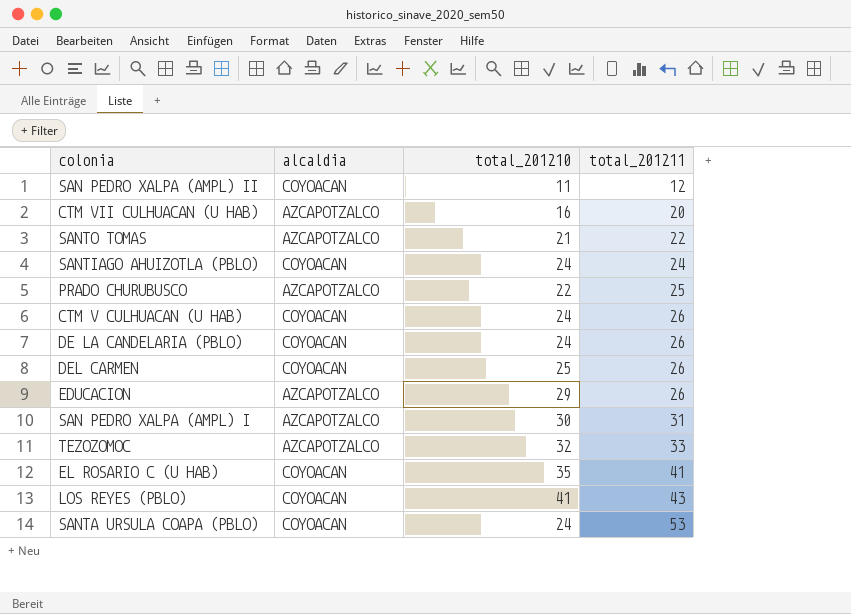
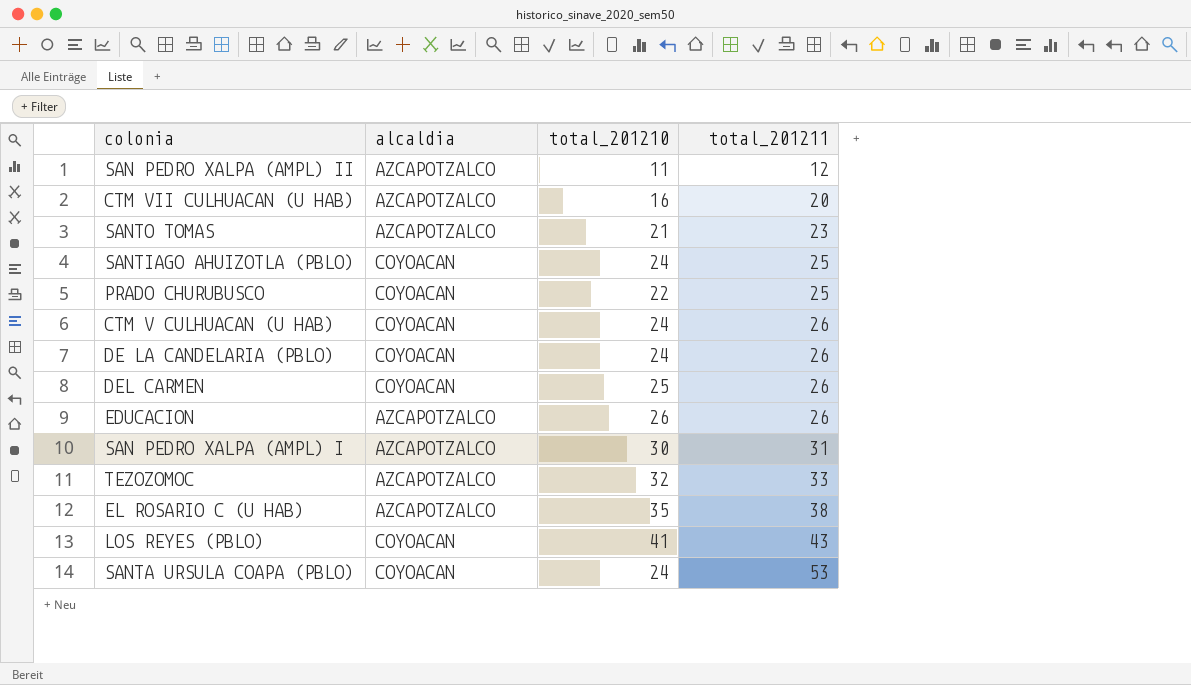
SAN PEDRO XALPA (AMPL) II | alcaldia: COYOACAN -> AZCAPOTZALCO
SANTO TOMAS | total_201211: 22 -> 23
SANTIAGO AHUIZOTLA (PBLO) | total_201211: 24 -> 25
PRADO CHURUBUSCO | alcaldia: AZCAPOTZALCO -> COYOACAN
EDUCACION | total_201210: 29 -> 26
EL ROSARIO C (U HAB) | alcaldia: COYOACAN -> AZCAPOTZALCO
EL ROSARIO C (U HAB) | total_201211: 41 -> 38

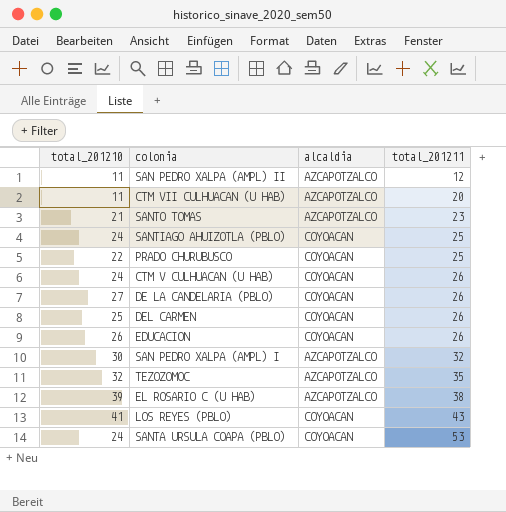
column total_201210 | position: 3 -> 1
CTM VII CULHUACAN (U HAB) | total_201210: 16 -> 11
DE LA CANDELARIA (PBLO) | total_201210: 24 -> 27
EDUCACION | alcaldia: AZCAPOTZALCO -> COYOACAN
SAN PEDRO XALPA (AMPL) I | total_201211: 31 -> 32
TEZOZOMOC | total_201211: 33 -> 35
EL ROSARIO C (U HAB) | total_201210: 35 -> 39

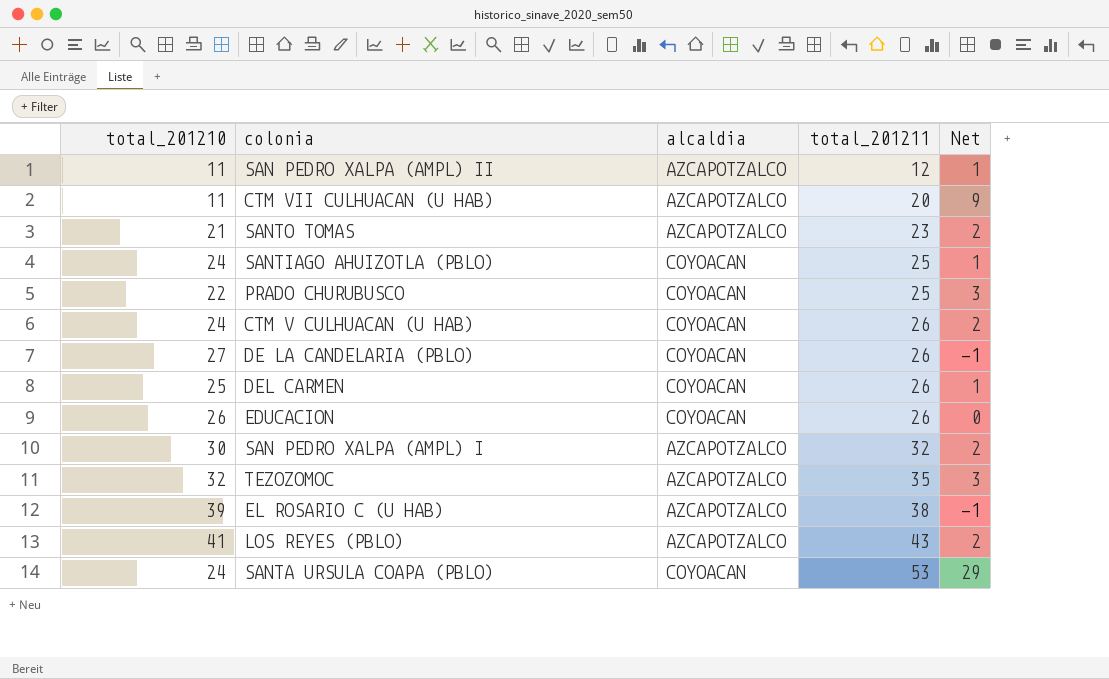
column Net | formula: none -> [total_201211] - [total_201210]
LOS REYES (PBLO) | alcaldia: COYOACAN -> AZCAPOTZALCO

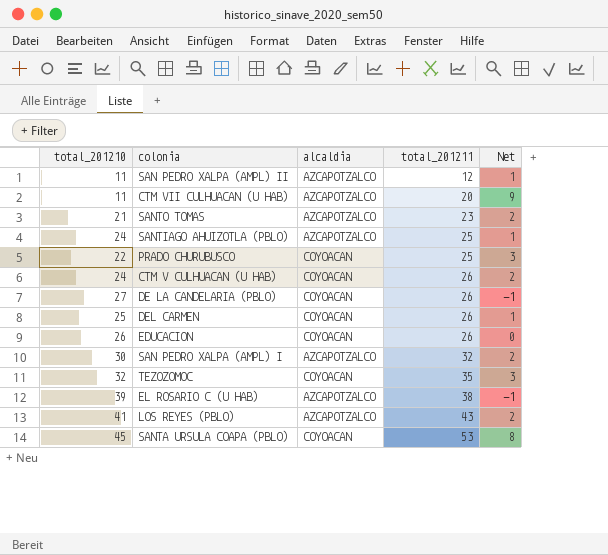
SANTIAGO AHUIZOTLA (PBLO) | alcaldia: COYOACAN -> AZCAPOTZALCO
TEZOZOMOC | alcaldia: AZCAPOTZALCO -> COYOACAN
SANTA URSULA COAPA (PBLO) | total_201210: 24 -> 45
SANTA URSULA COAPA (PBLO) | Net: 29 -> 8

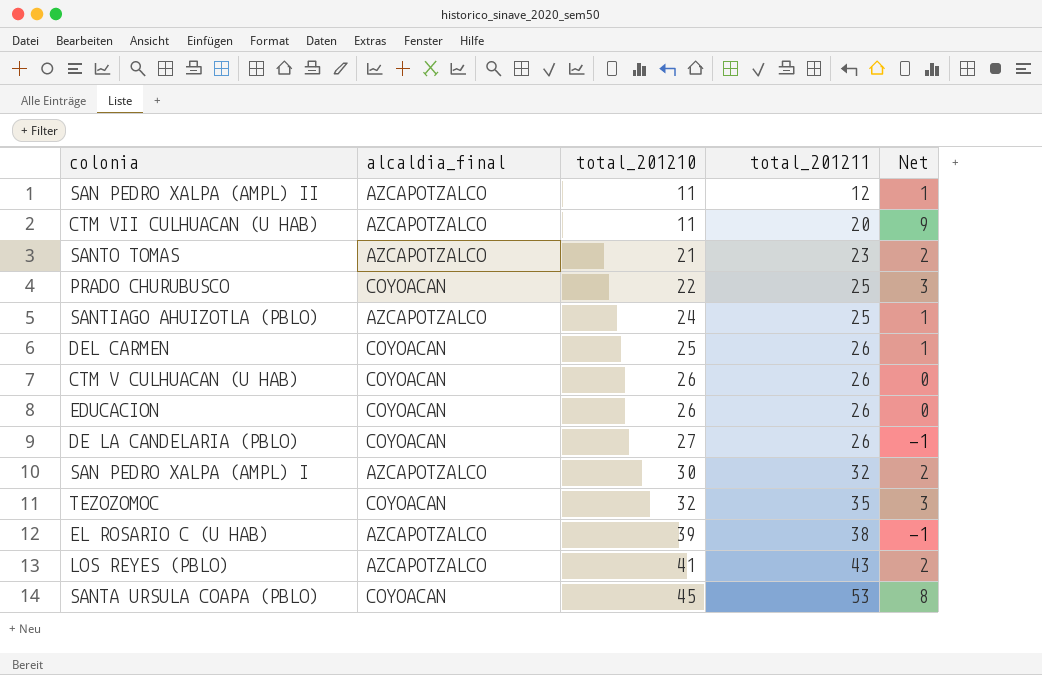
row order: total_201211 ascending -> total_201210 ascending
column name: alcaldia -> alcaldia_final
column total_201210 | position: 1 -> 3
CTM V CULHUACAN (U HAB) | total_201210: 24 -> 26
CTM V CULHUACAN (U HAB) | Net: 2 -> 0

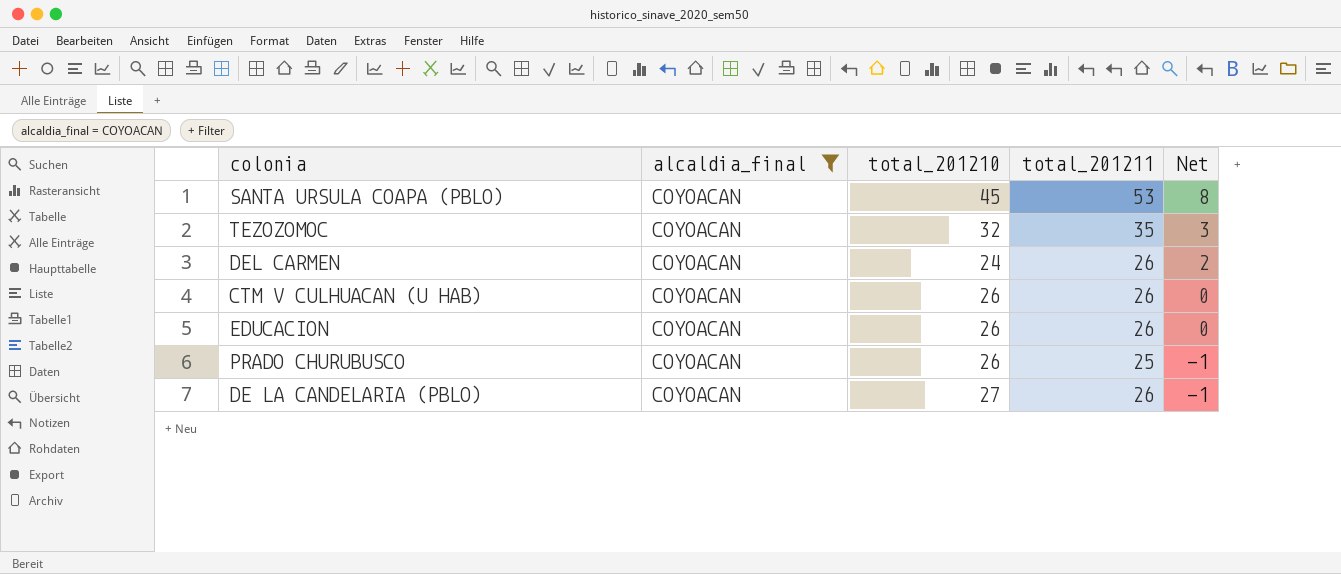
filter: none -> alcaldia_final = COYOACAN
row order: total_201210 ascending -> Net descending
DEL CARMEN | total_201210: 25 -> 24
DEL CARMEN | Net: 1 -> 2
PRADO CHURUBUSCO | total_201210: 22 -> 26
PRADO CHURUBUSCO | Net: 3 -> -1

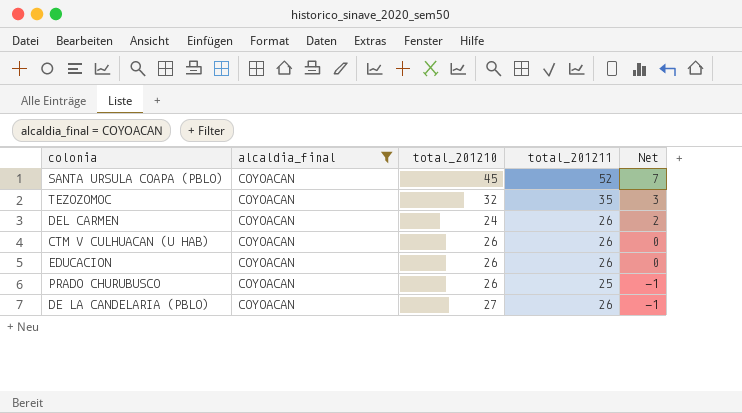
SANTA URSULA COAPA (PBLO) | total_201211: 53 -> 52
SANTA URSULA COAPA (PBLO) | Net: 8 -> 7

